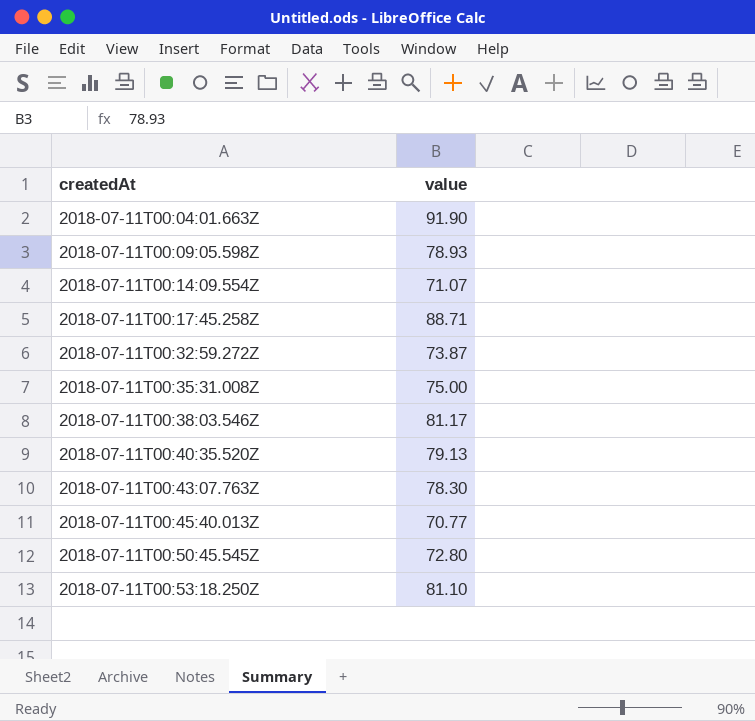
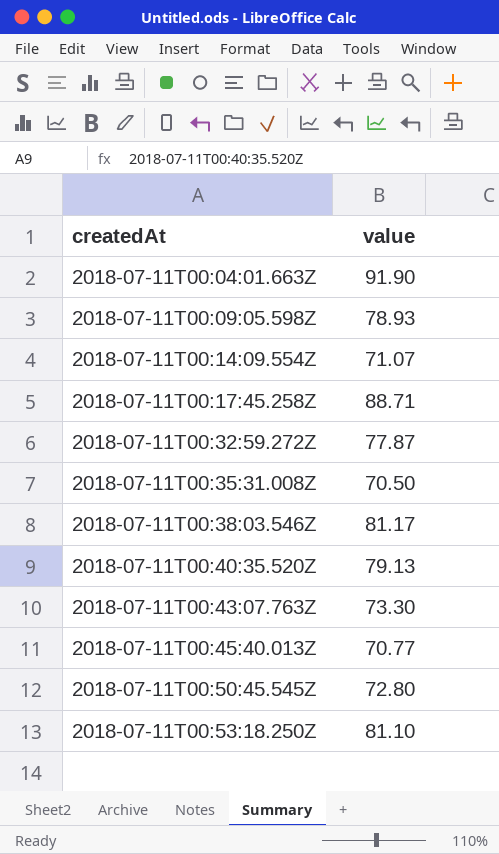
2018-07-11T00:32:59.272Z | value: 73.87 -> 77.87
2018-07-11T00:35:31.008Z | value: 75.00 -> 70.50
2018-07-11T00:43:07.763Z | value: 78.30 -> 73.30

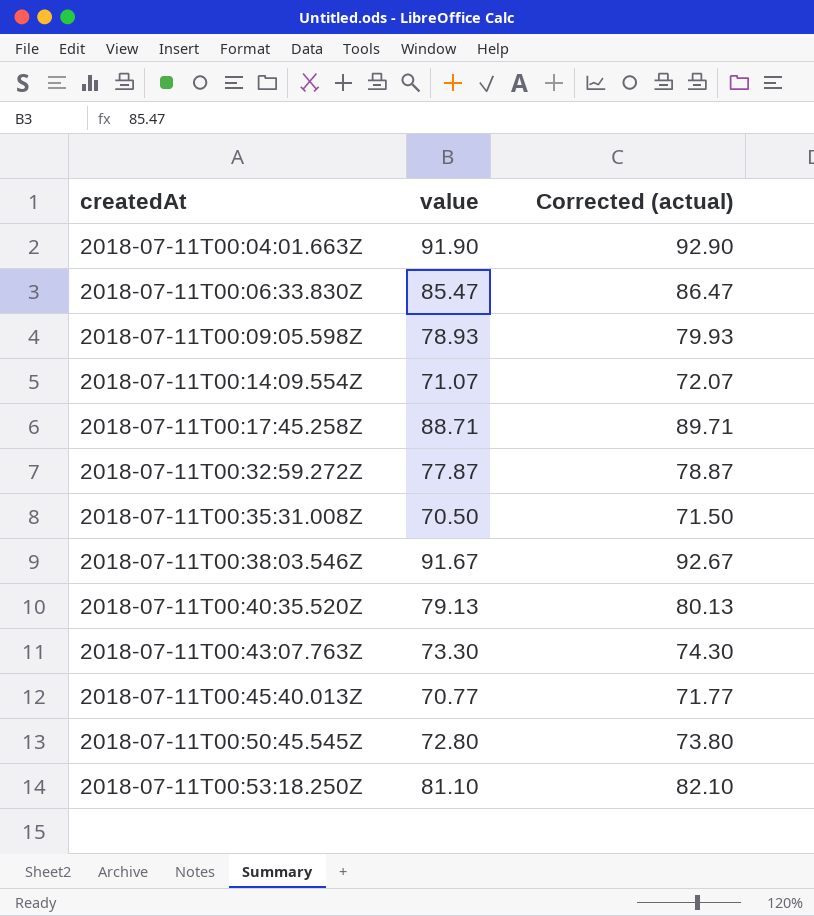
column Corrected (actual) | formula: none -> [value] + 1
row 2018-07-11T00:06:33.830Z: none -> 85.47 | 86.47
2018-07-11T00:38:03.546Z | value: 81.17 -> 91.67

